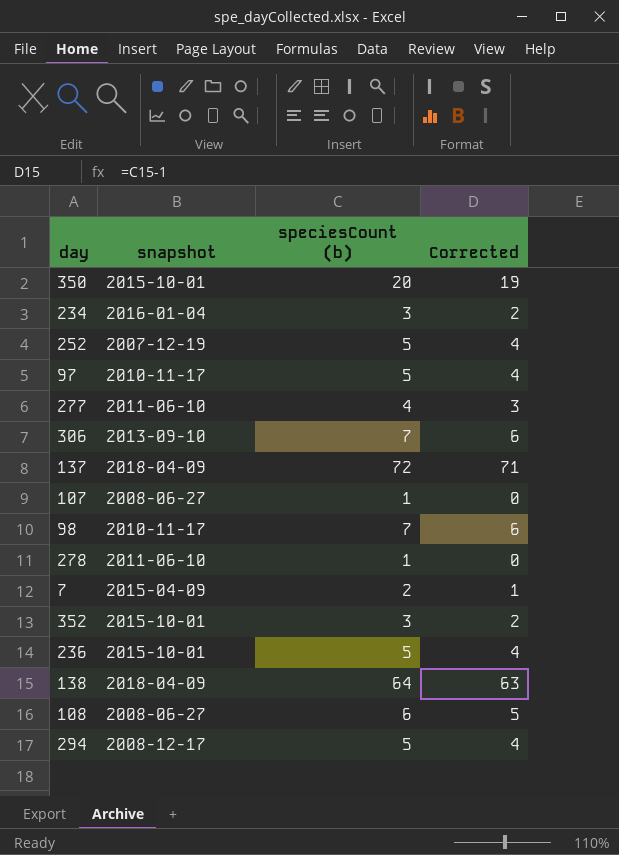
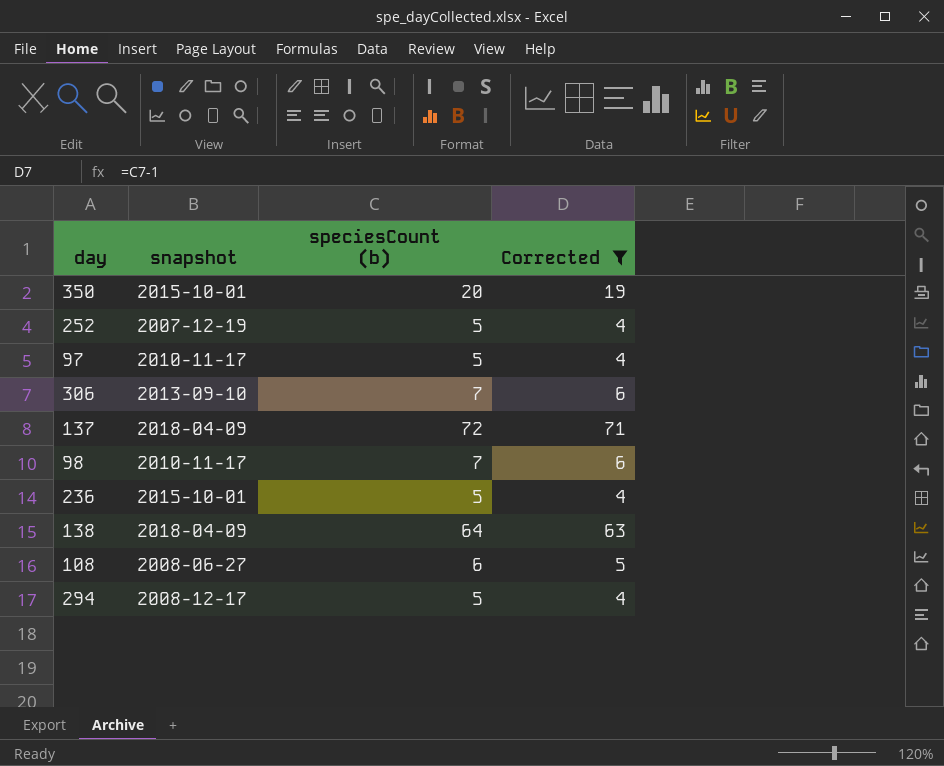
filter: none -> Corrected >= 4

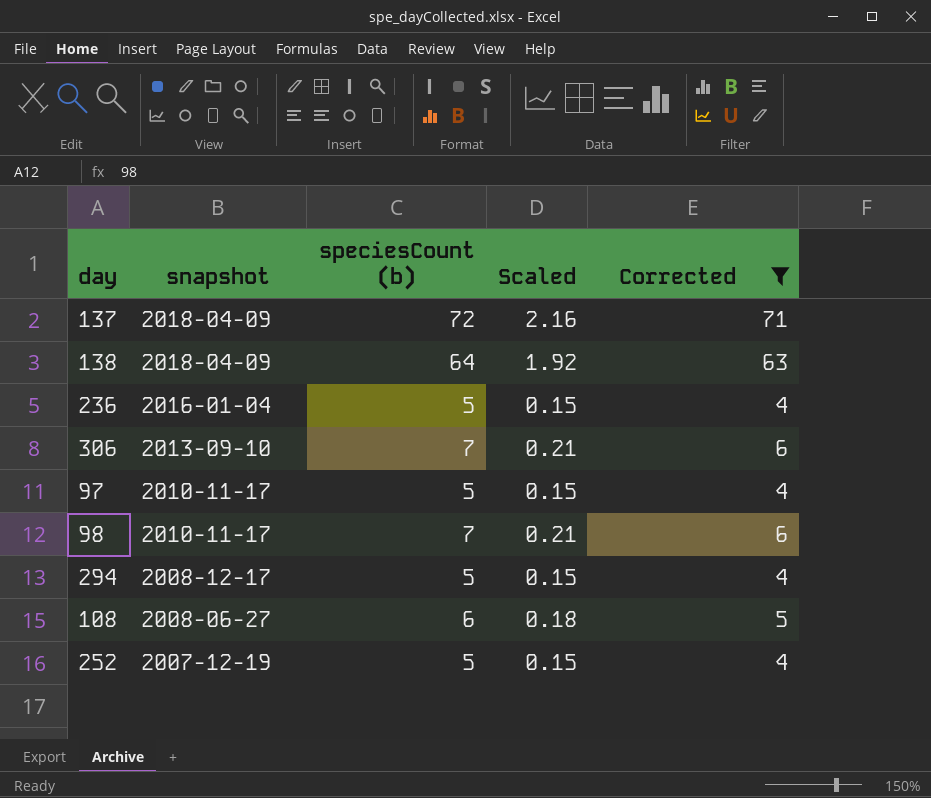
row order: none -> snapshot descending
column Scaled | formula: none -> [speciesCount (b)] * 0.03
row 350: 2015-10-01 | 20 | 19 -> none
236 | snapshot: 2015-10-01 -> 2016-01-04

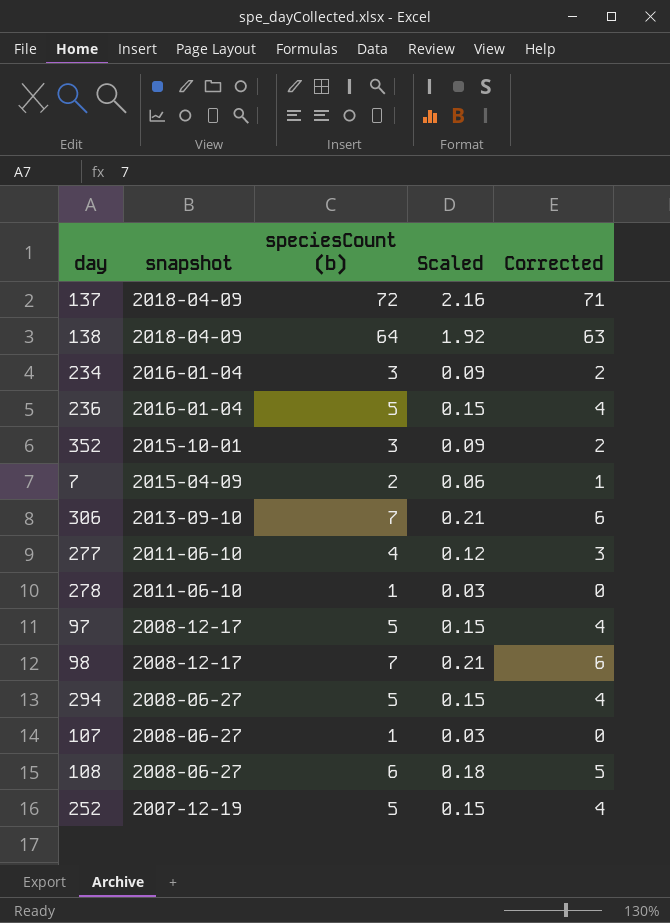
filter: Corrected >= 4 -> none
97 | snapshot: 2010-11-17 -> 2008-12-17
98 | snapshot: 2010-11-17 -> 2008-12-17
294 | snapshot: 2008-12-17 -> 2008-06-27

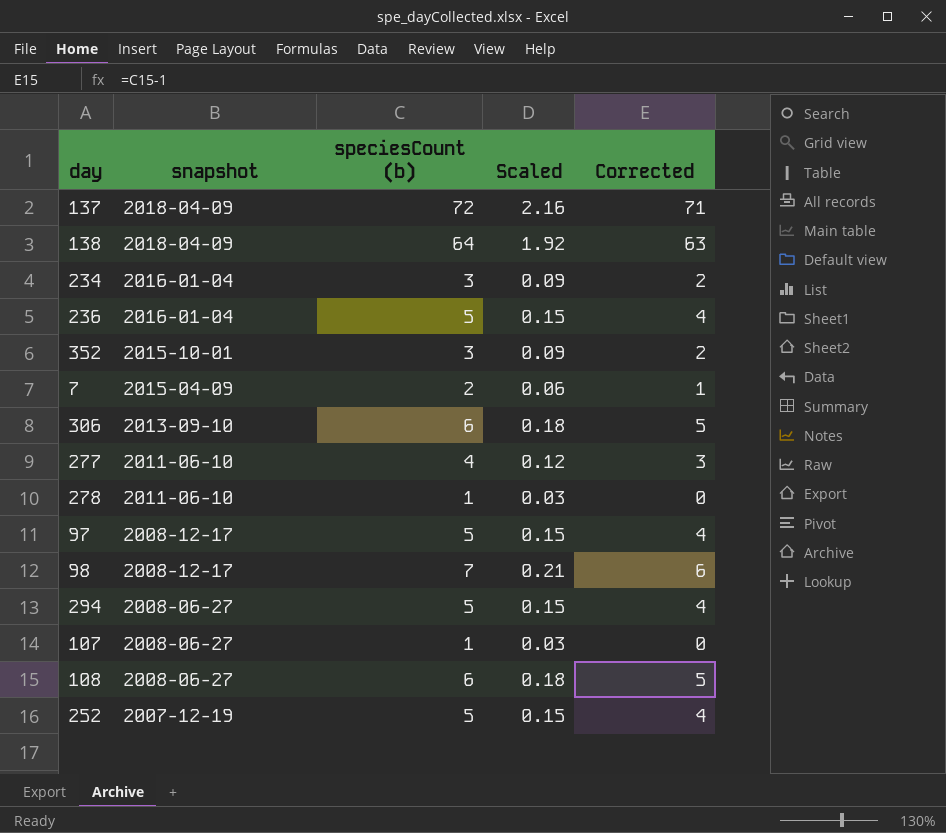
306 | speciesCount (b): 7 -> 6
306 | Scaled: 0.21 -> 0.18
306 | Corrected: 6 -> 5

